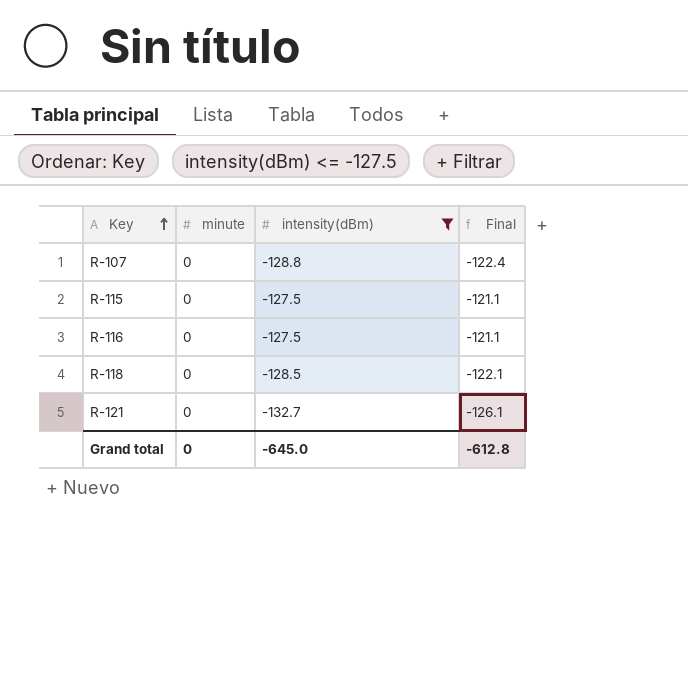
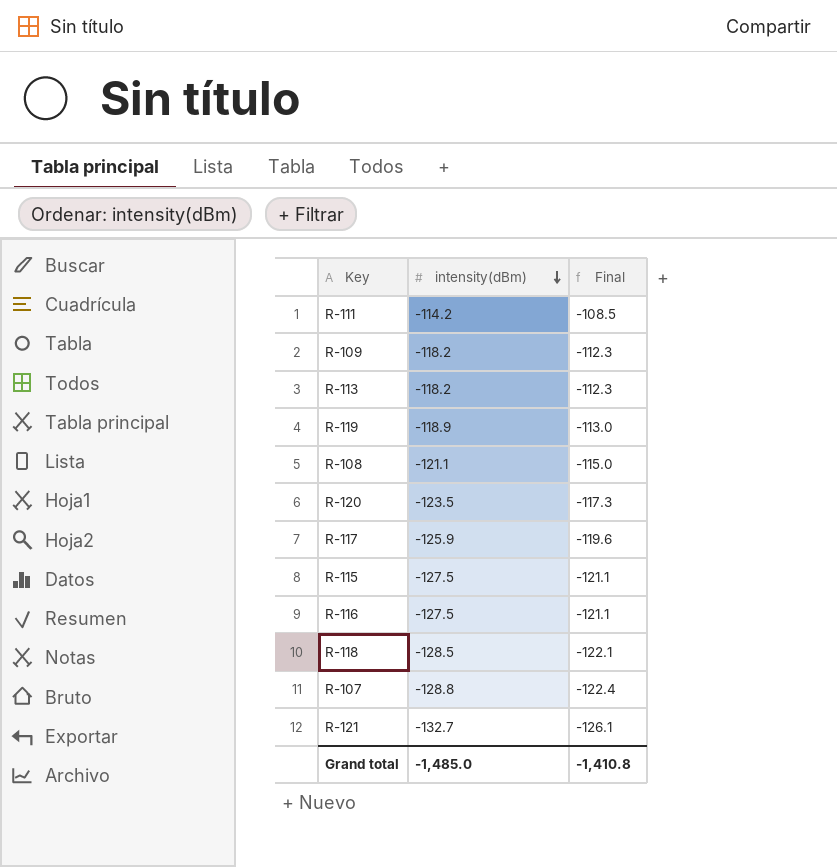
filter: intensity(dBm) <= -127.5 -> none
row order: Key ascending -> intensity(dBm) descending
column minute | position: 2 -> none
Grand total | intensity(dBm): -645.0 -> -1,485.0
Grand total | Final: -612.8 -> -1,410.8

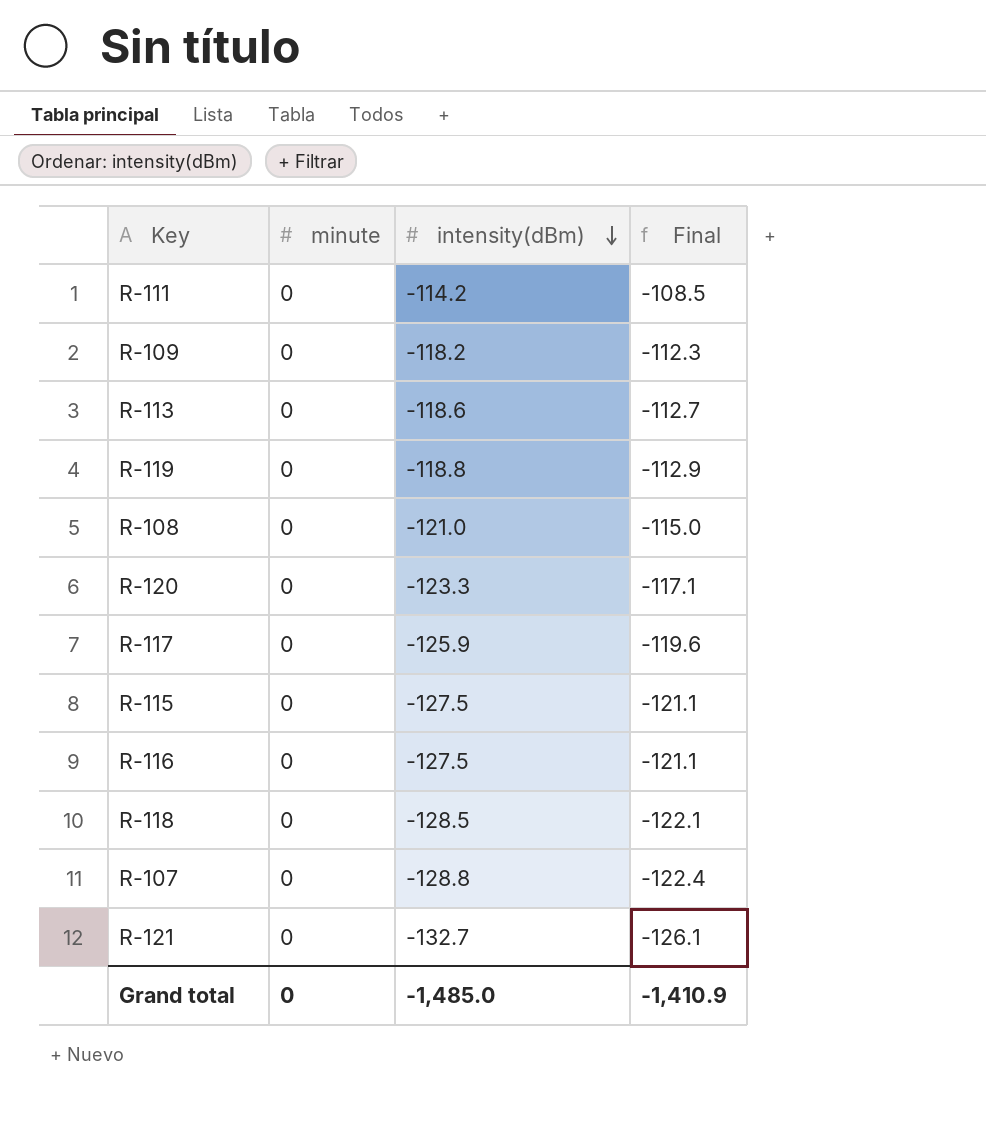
column minute | position: none -> 2
R-113 | intensity(dBm): -118.2 -> -118.6
R-113 | Final: -112.3 -> -112.7
R-119 | intensity(dBm): -118.9 -> -118.8
R-119 | Final: -113.0 -> -112.9
R-108 | intensity(dBm): -121.1 -> -121.0
R-120 | intensity(dBm): -123.5 -> -123.3
R-120 | Final: -117.3 -> -117.1
Grand total | Final: -1,410.8 -> -1,410.9

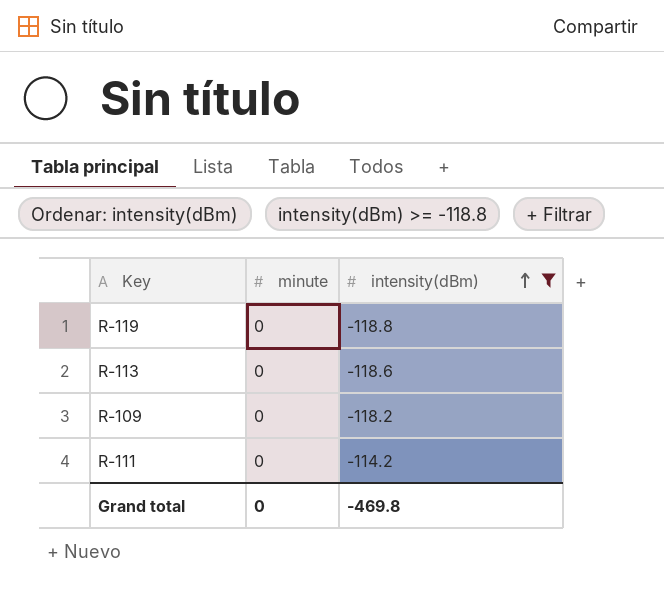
filter: none -> intensity(dBm) >= -118.8
row order: intensity(dBm) descending -> intensity(dBm) ascending
column Final | formula: [intensity(dBm)] * 0.95 -> none
Grand total | intensity(dBm): -1,485.0 -> -469.8

